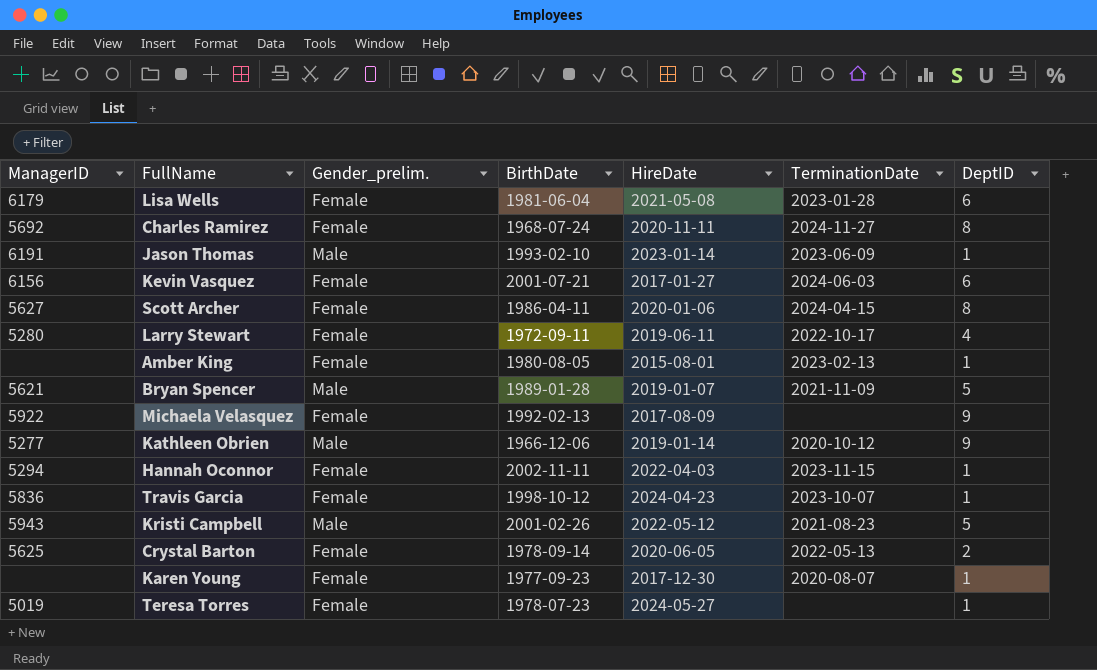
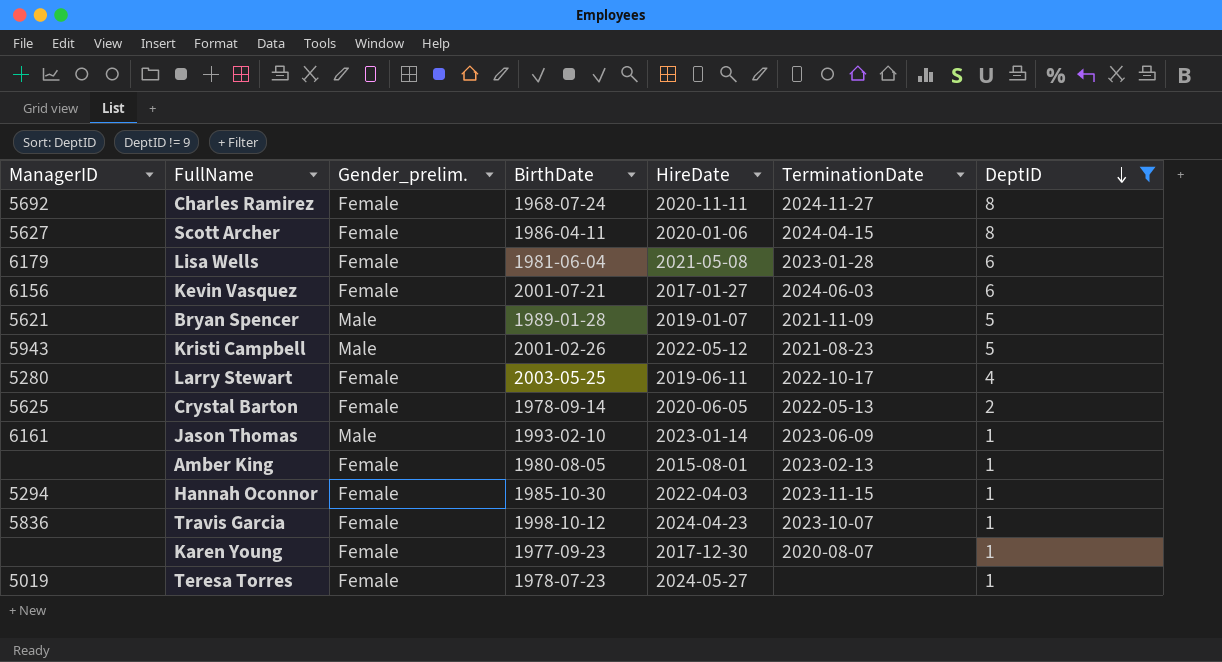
filter: none -> DeptID != 9
row order: none -> DeptID descending
Larry Stewart | BirthDate: 1972-09-11 -> 2003-05-25
Jason Thomas | ManagerID: 6191 -> 6161
Hannah Oconnor | BirthDate: 2002-11-11 -> 1985-10-30

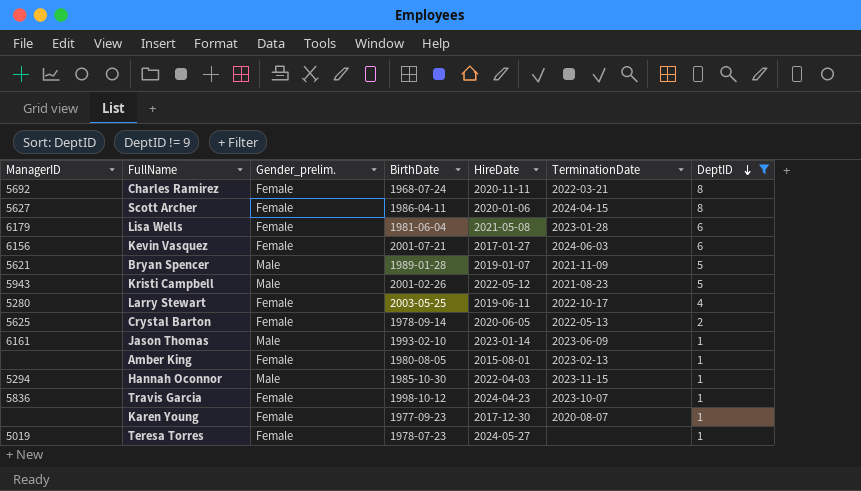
Charles Ramirez | TerminationDate: 2024-11-27 -> 2022-03-21
Hannah Oconnor | Gender_prelim.: Female -> Male

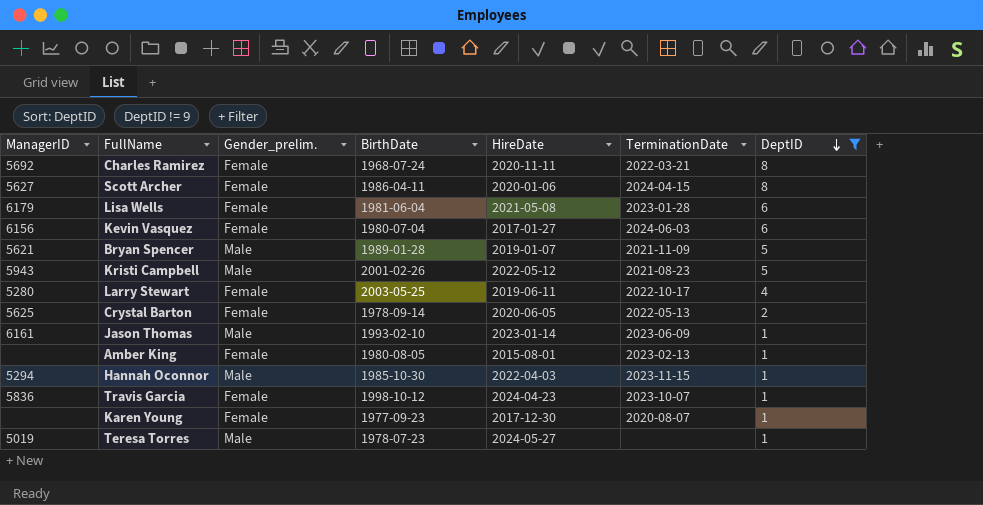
Kevin Vasquez | BirthDate: 2001-07-21 -> 1980-07-04
Teresa Torres | Gender_prelim.: Female -> Male

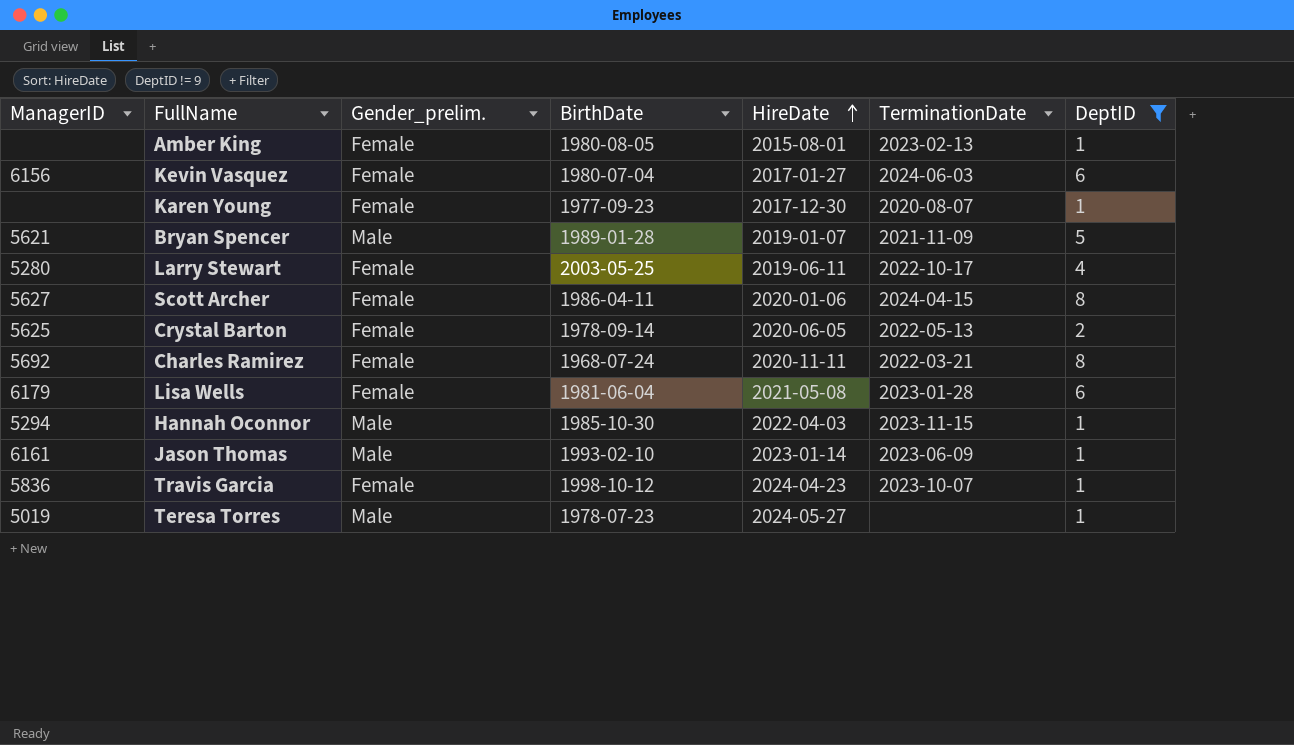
row order: DeptID descending -> HireDate ascending
row Kristi Campbell: 5943 | Male | 2001-02-26 | 2022-05-12 | 2021-08-23 | 5 -> none

